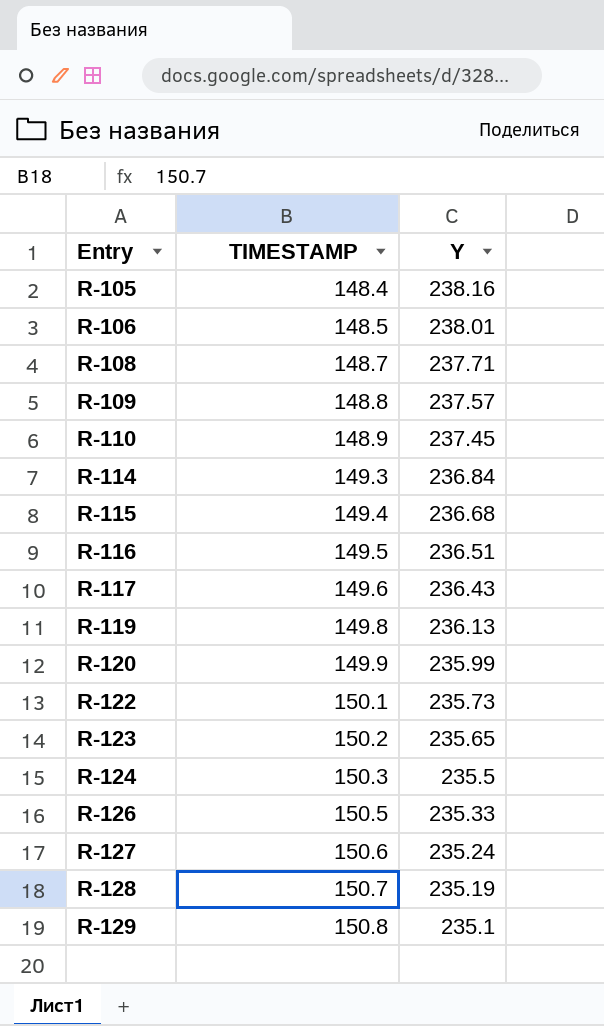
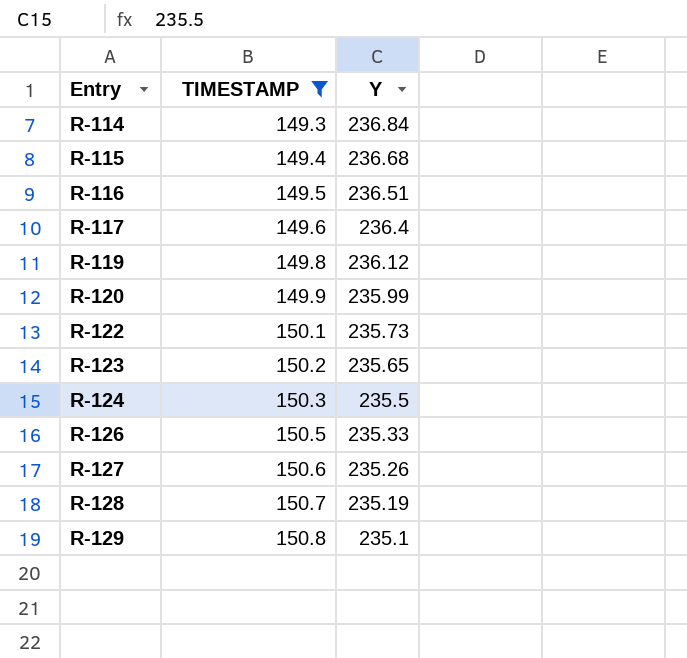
filter: none -> TIMESTAMP >= 149.3
R-117 | Y: 236.43 -> 236.4
R-119 | Y: 236.13 -> 236.12
R-127 | Y: 235.24 -> 235.26

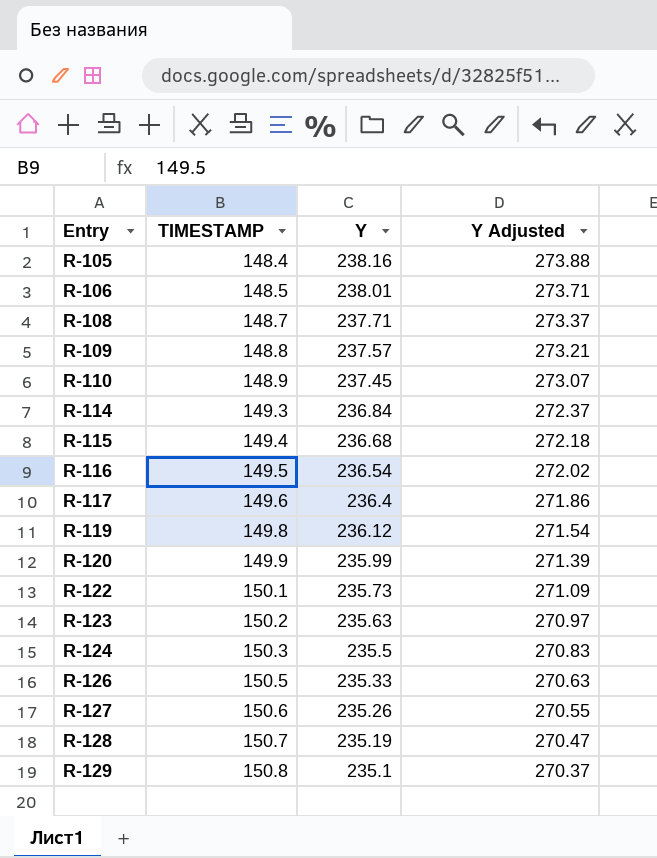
filter: TIMESTAMP >= 149.3 -> none
column Y Adjusted | formula: none -> [Y] * 1.15
R-116 | Y: 236.51 -> 236.54
R-123 | Y: 235.65 -> 235.63

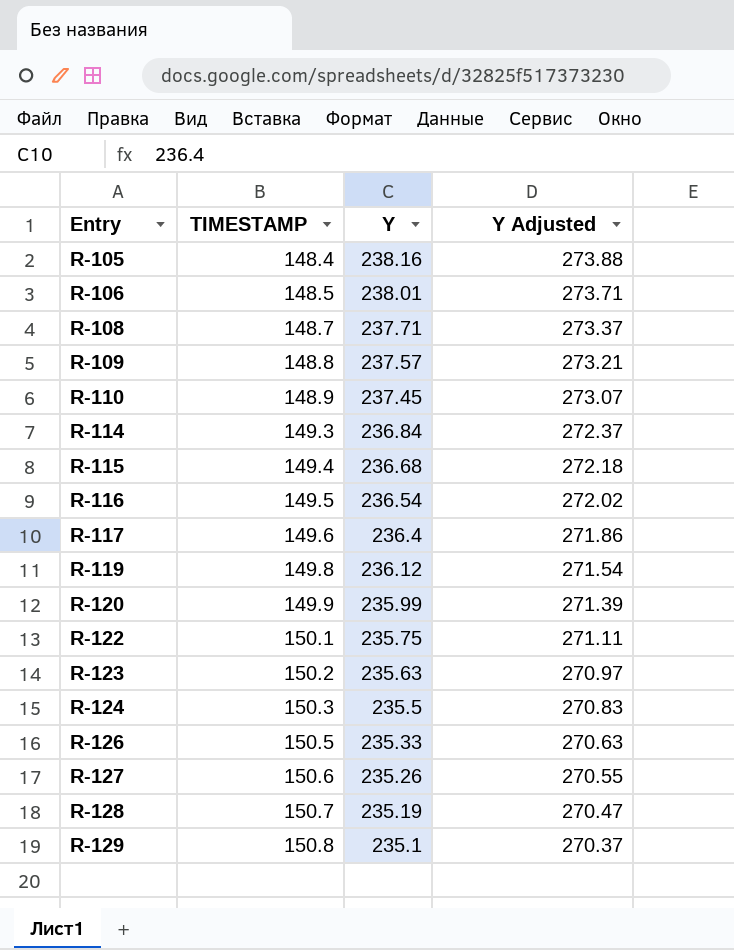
R-122 | Y: 235.73 -> 235.75
R-122 | Y Adjusted: 271.09 -> 271.11

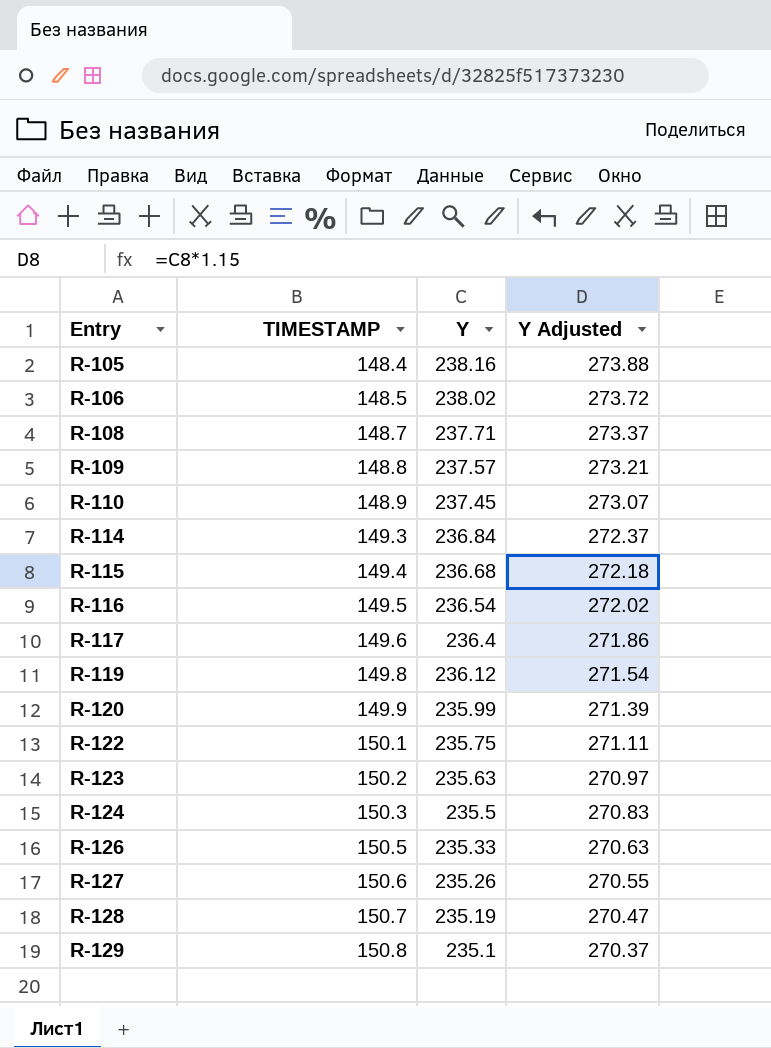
R-106 | Y: 238.01 -> 238.02
R-106 | Y Adjusted: 273.71 -> 273.72

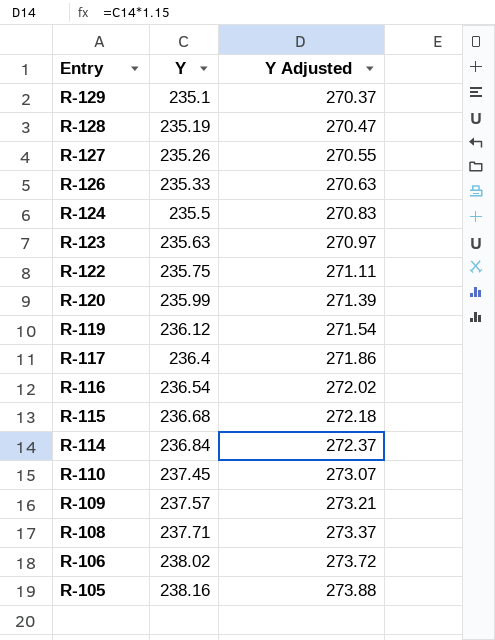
row order: Entry ascending -> Entry descending
column TIMESTAMP | position: 2 -> none

